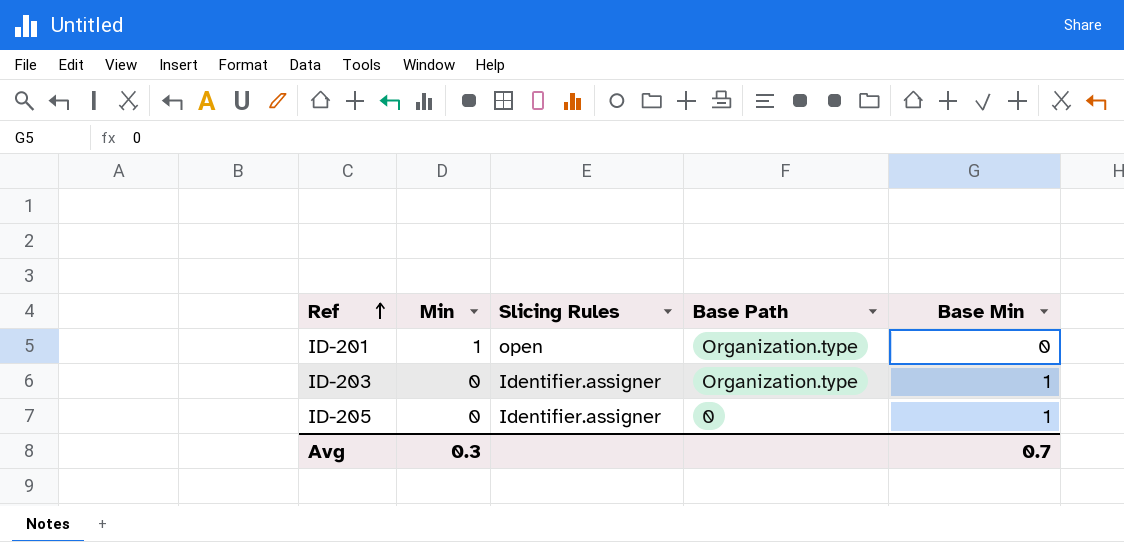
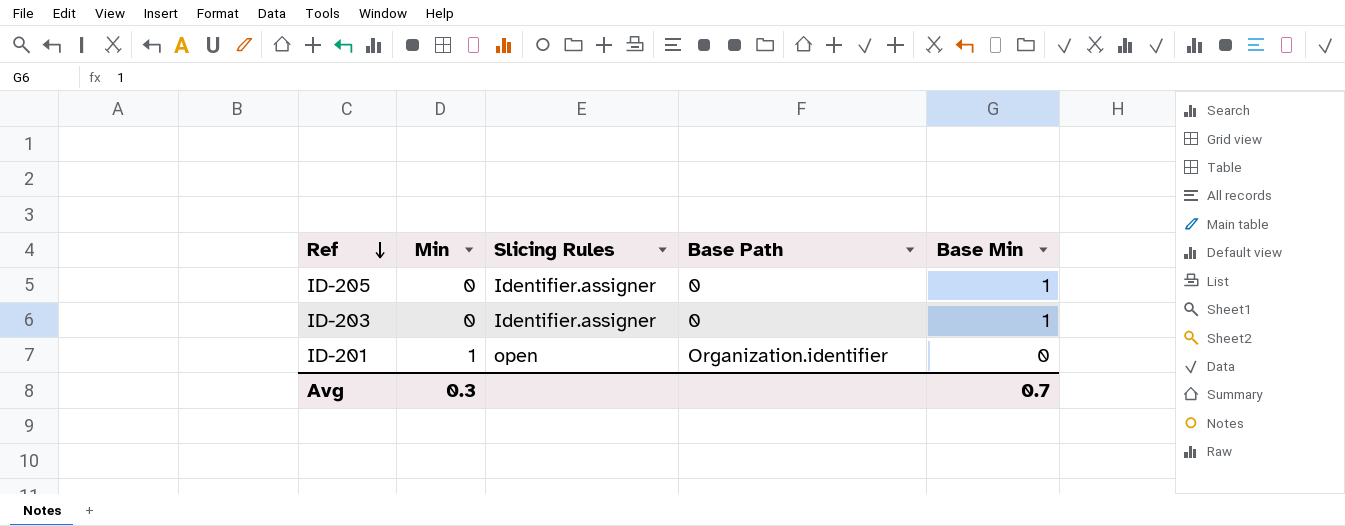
row order: Ref ascending -> Ref descending
ID-203 | Base Path: Organization.type -> 0
ID-201 | Base Path: Organization.type -> Organization.identifier

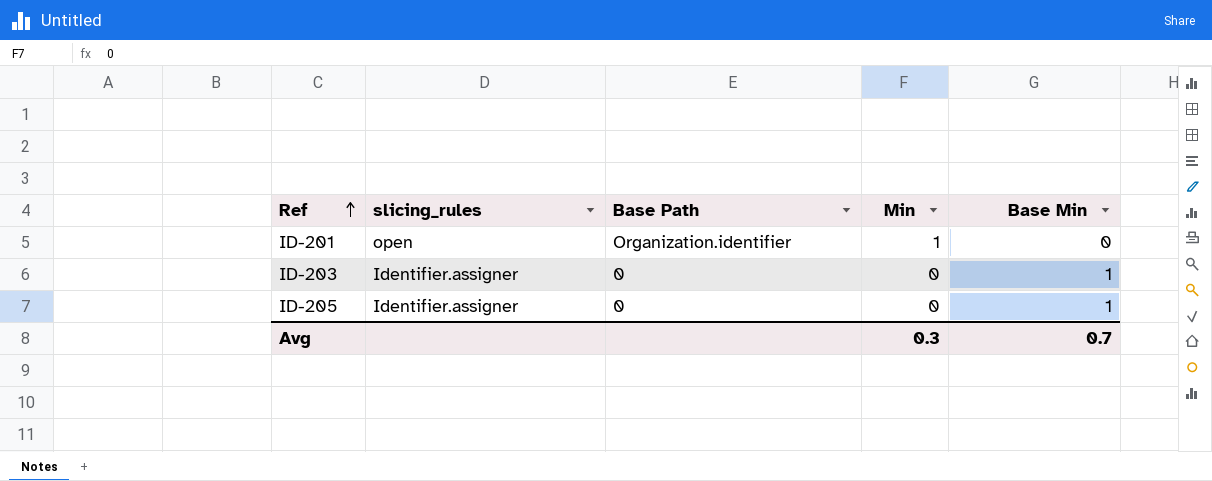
row order: Ref descending -> Ref ascending
column name: Slicing Rules -> slicing_rules
column Min | position: 2 -> 4

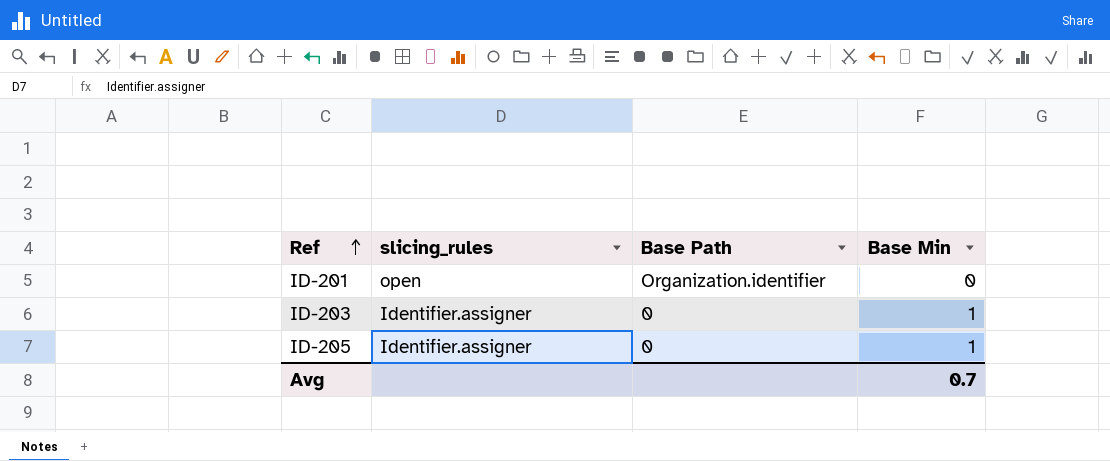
column Min | position: 4 -> none

